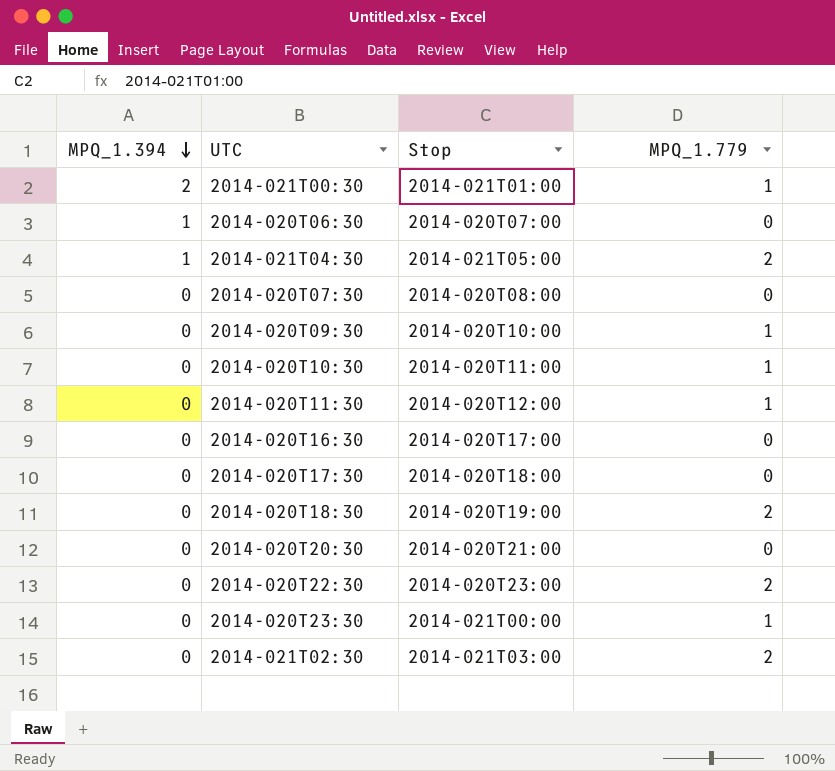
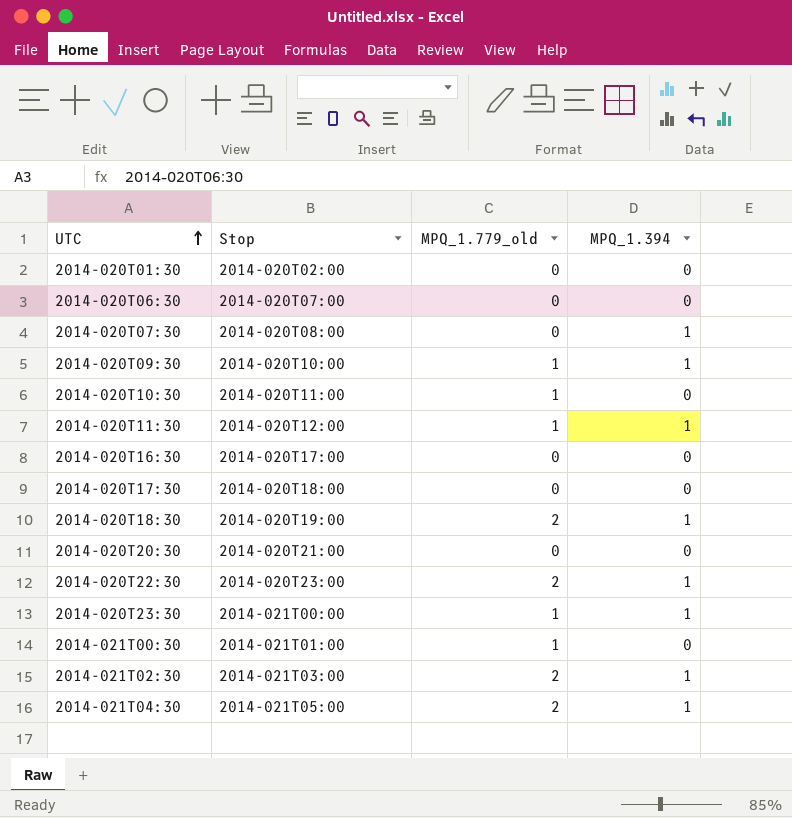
row order: MPQ_1.394 descending -> UTC ascending
column name: MPQ_1.779 -> MPQ_1.779_old
column MPQ_1.394 | position: 1 -> 4
row 2014-020T01:30: none -> 2014-020T02:00 | 0 | 0
2014-020T06:30 | MPQ_1.394: 1 -> 0
2014-020T07:30 | MPQ_1.394: 0 -> 1
2014-020T09:30 | MPQ_1.394: 0 -> 1
2014-020T11:30 | MPQ_1.394: 0 -> 1
2014-020T18:30 | MPQ_1.394: 0 -> 1
2014-020T22:30 | MPQ_1.394: 0 -> 1
2014-020T23:30 | MPQ_1.394: 0 -> 1
2014-021T00:30 | MPQ_1.394: 2 -> 0
2014-021T02:30 | MPQ_1.394: 0 -> 1

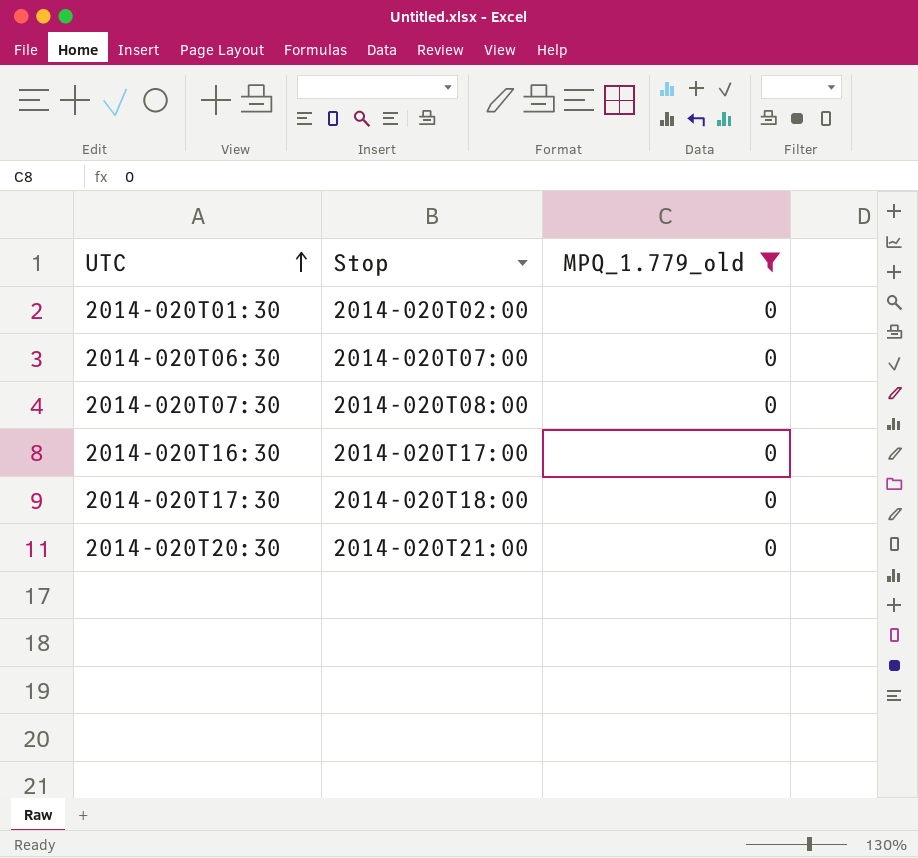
filter: none -> MPQ_1.779_old = 0
column MPQ_1.394 | position: 4 -> none

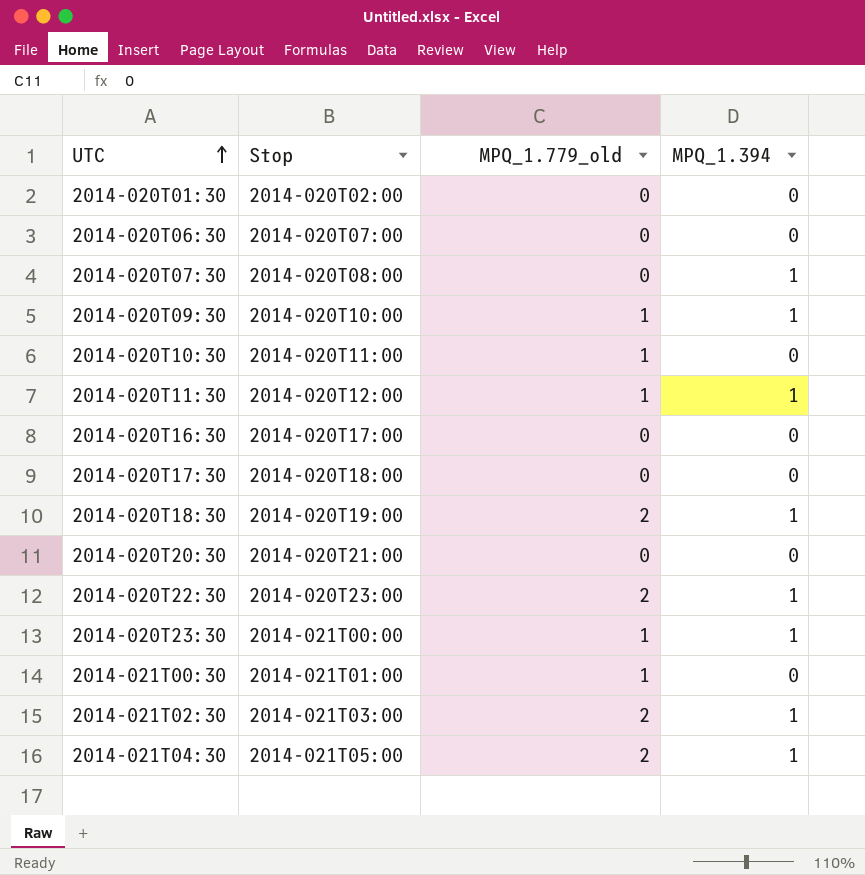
filter: MPQ_1.779_old = 0 -> none
column MPQ_1.394 | position: none -> 4

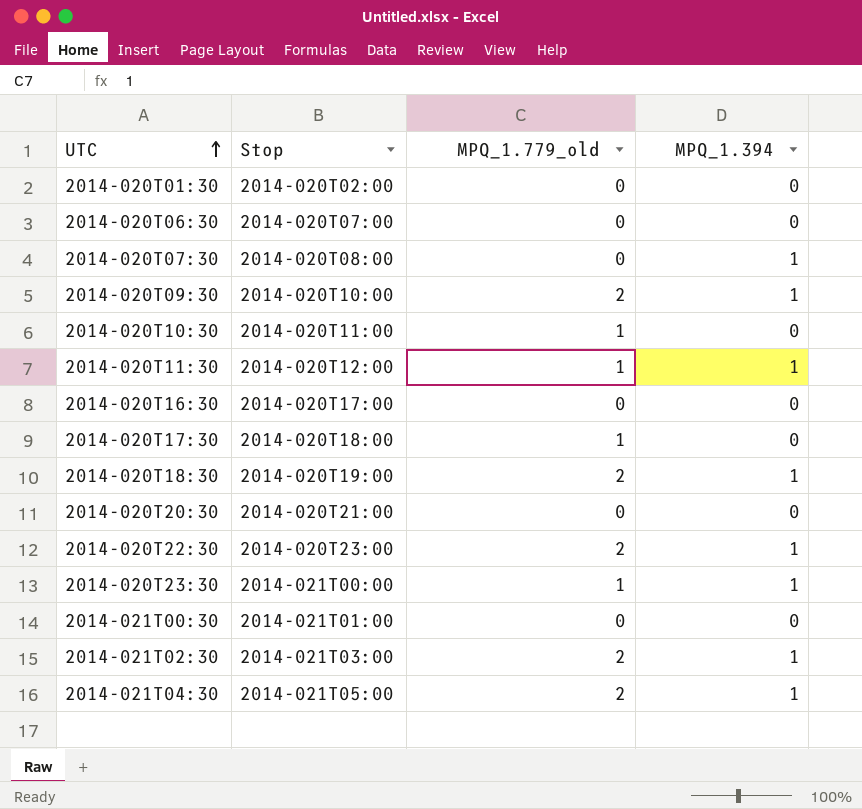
2014-020T09:30 | MPQ_1.779_old: 1 -> 2
2014-020T17:30 | MPQ_1.779_old: 0 -> 1
2014-021T00:30 | MPQ_1.779_old: 1 -> 0

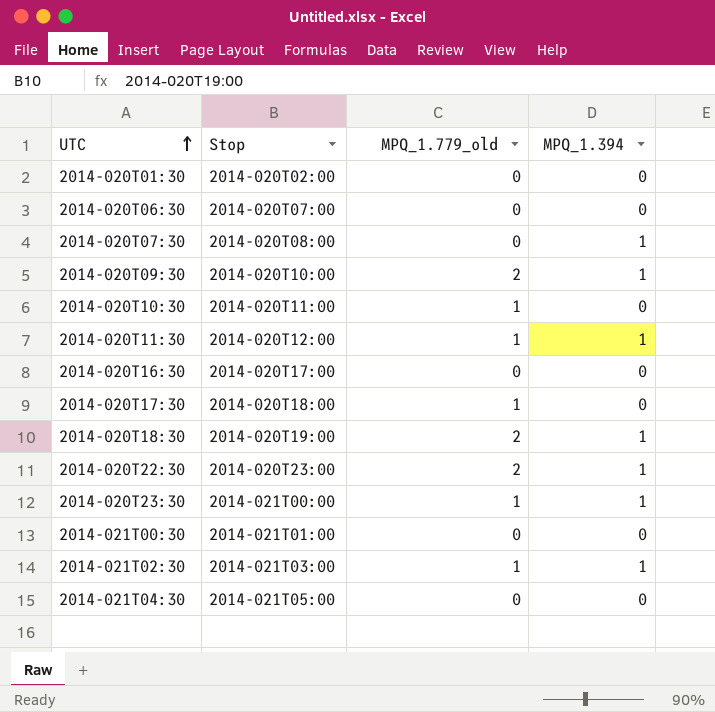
row 2014-020T20:30: 2014-020T21:00 | 0 | 0 -> none
2014-021T02:30 | MPQ_1.779_old: 2 -> 1
2014-021T04:30 | MPQ_1.779_old: 2 -> 0
2014-021T04:30 | MPQ_1.394: 1 -> 0

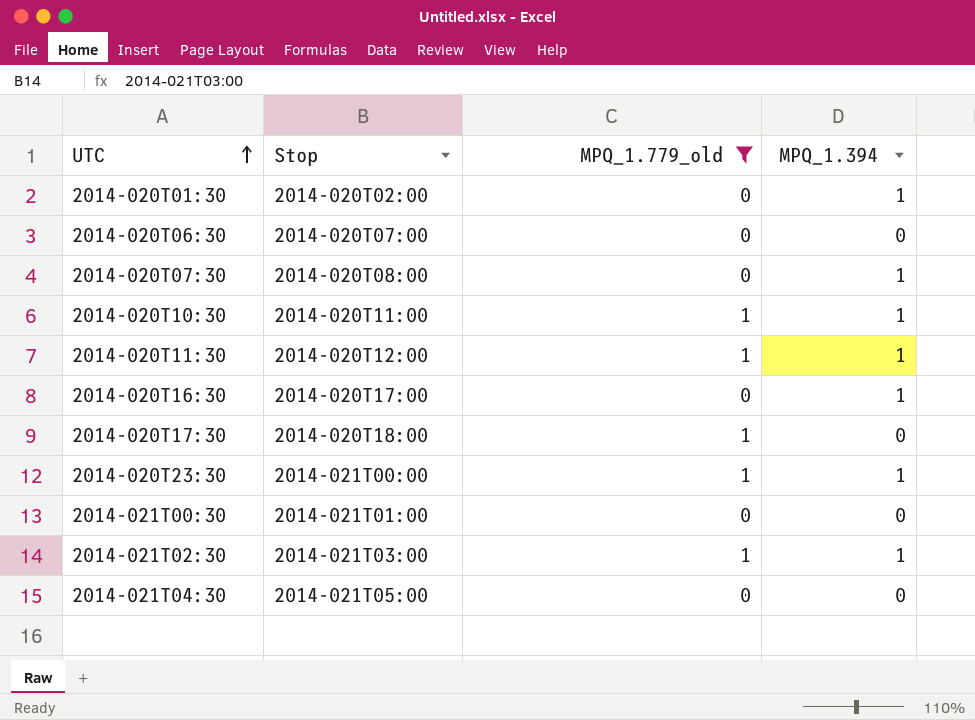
filter: none -> MPQ_1.779_old != 2
2014-020T01:30 | MPQ_1.394: 0 -> 1
2014-020T10:30 | MPQ_1.394: 0 -> 1
2014-020T16:30 | MPQ_1.394: 0 -> 1

